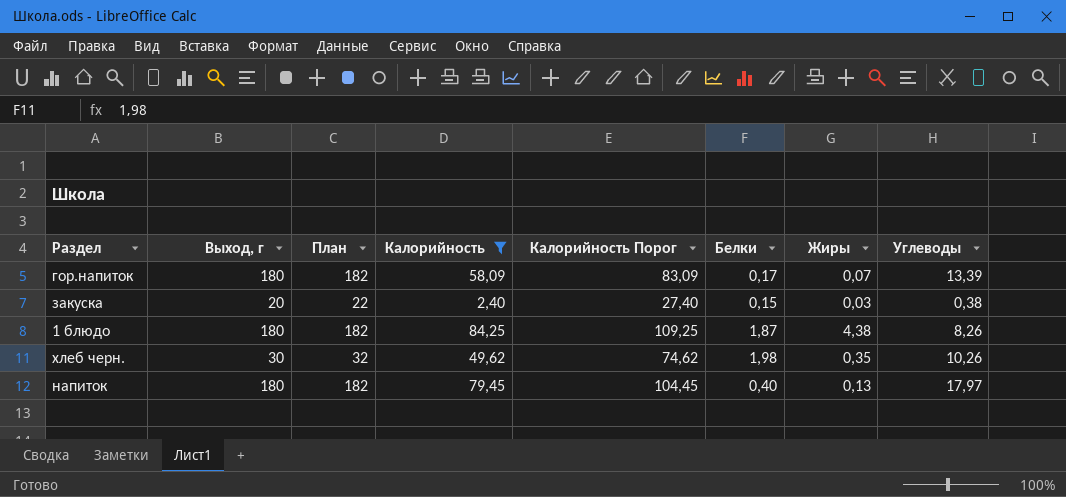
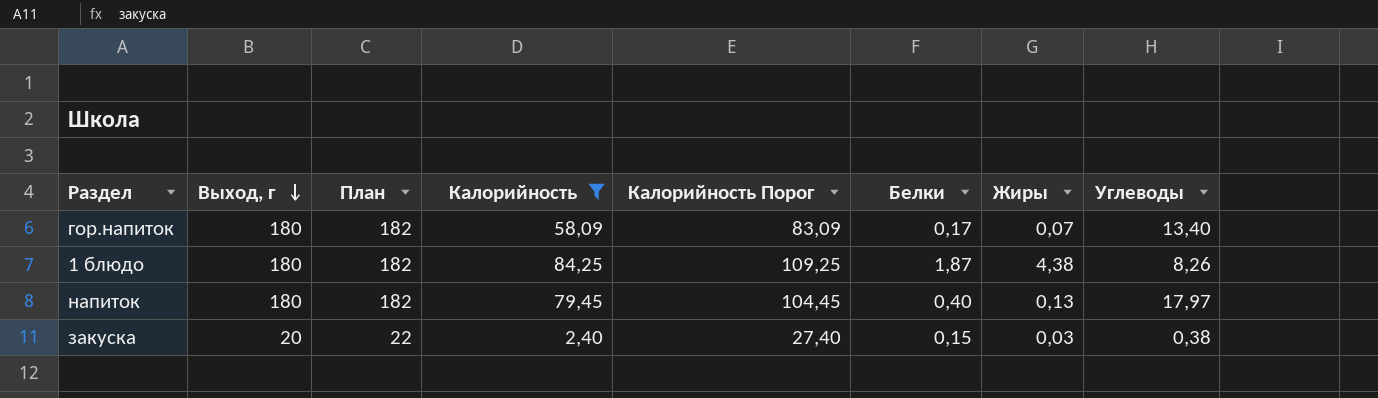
row order: none -> Выход, г descending
row хлеб черн.: 30 | 32 | 49,62 | 74,62 | 1,98 | 0,35 | 10,26 -> none
гор.напиток | Углеводы: 13,39 -> 13,40

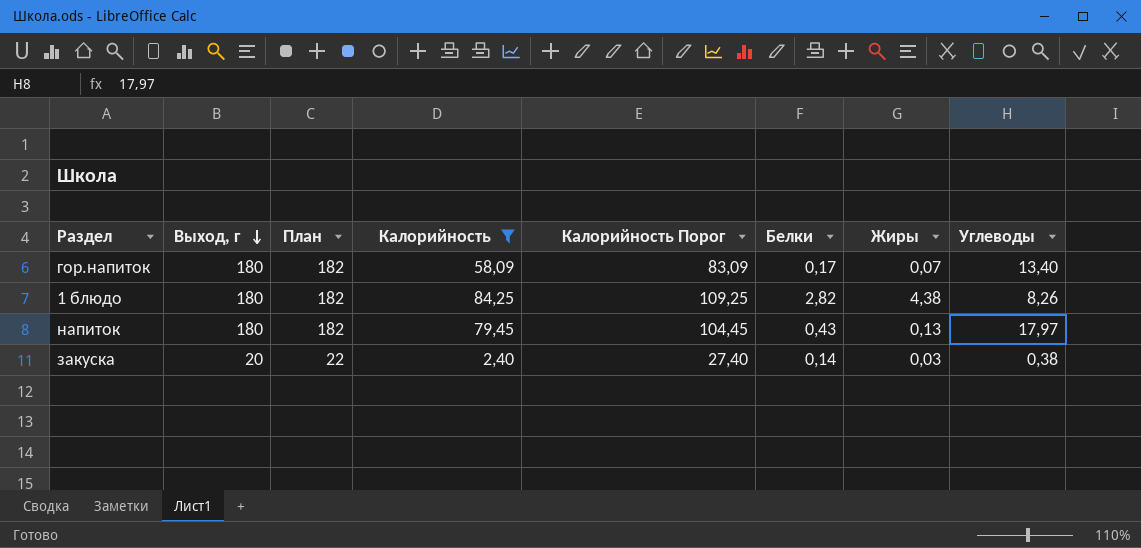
1 блюдо | Белки: 1,87 -> 2,82
напиток | Белки: 0,40 -> 0,43
закуска | Белки: 0,15 -> 0,14

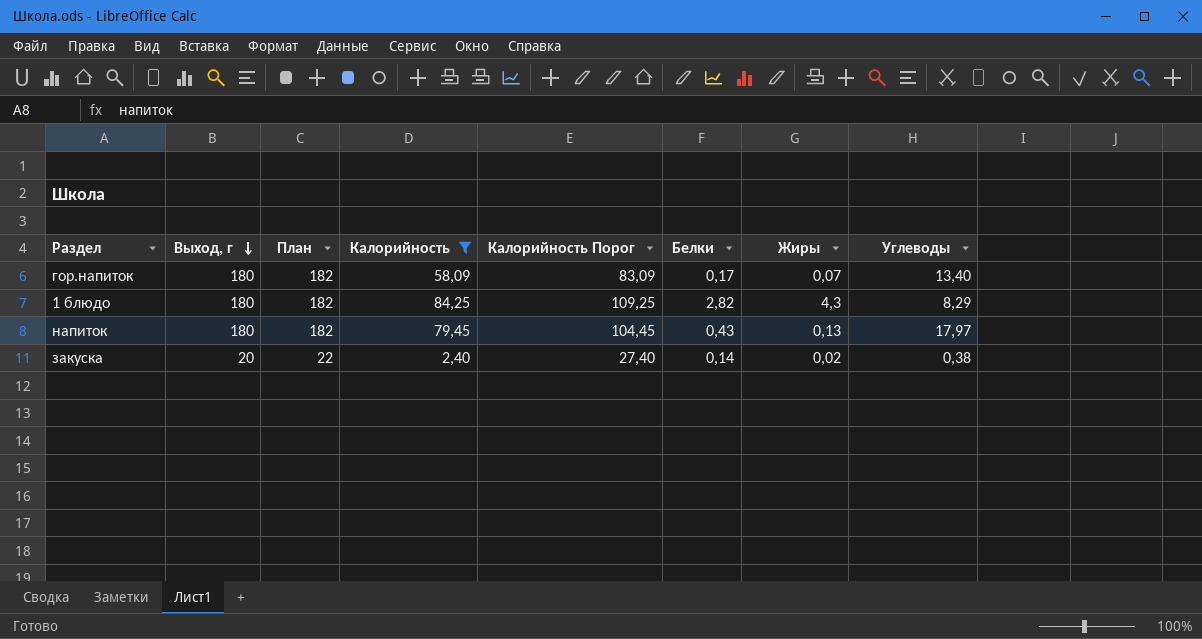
1 блюдо | Жиры: 4,38 -> 4,3
1 блюдо | Углеводы: 8,26 -> 8,29
закуска | Жиры: 0,03 -> 0,02

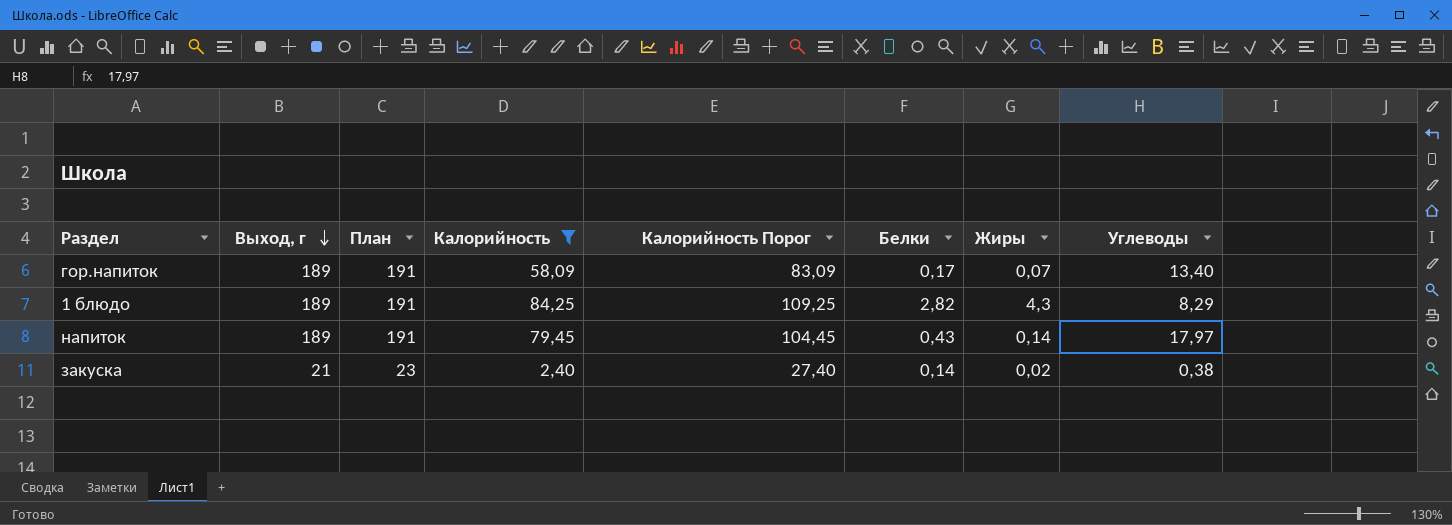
гор.напиток | Выход, г: 180 -> 189
гор.напиток | План: 182 -> 191
1 блюдо | Выход, г: 180 -> 189
1 блюдо | План: 182 -> 191
напиток | Выход, г: 180 -> 189
напиток | План: 182 -> 191
напиток | Жиры: 0,13 -> 0,14
закуска | Выход, г: 20 -> 21
закуска | План: 22 -> 23

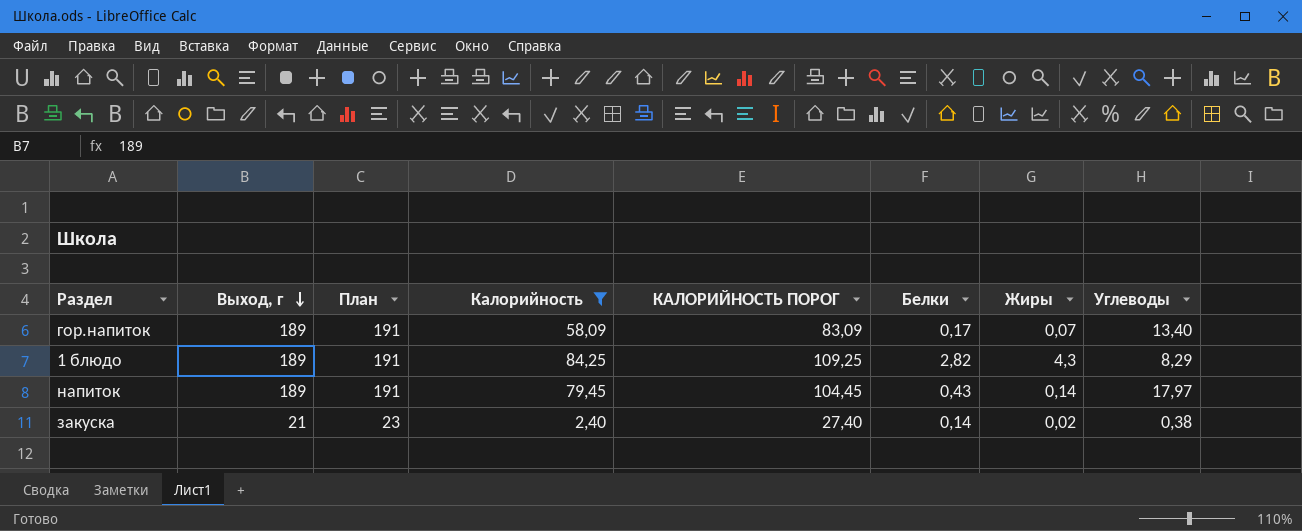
column name: Калорийность Порог -> КАЛОРИЙНОСТЬ ПОРОГ

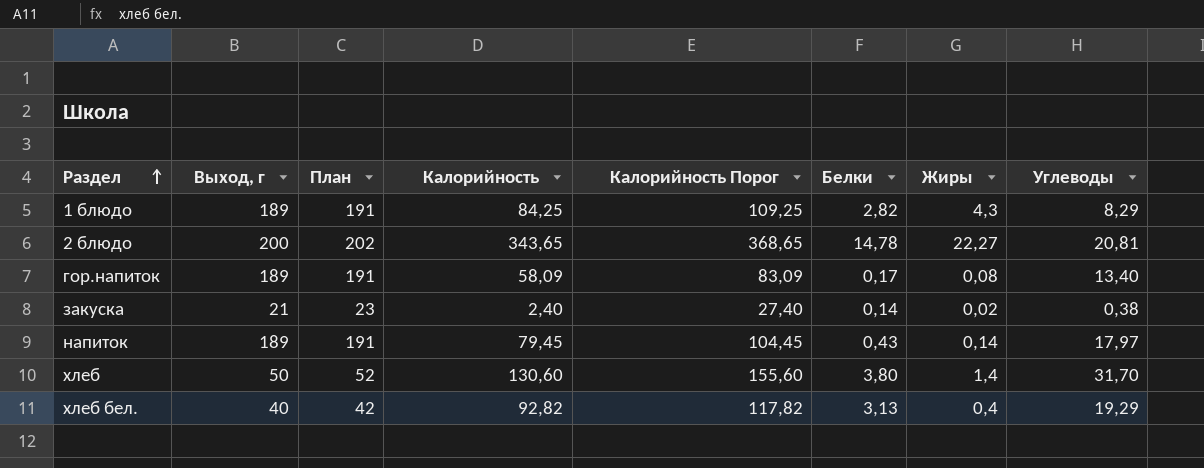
filter: Калорийность <= 84,25 -> none
row order: Выход, г descending -> Раздел ascending
column name: КАЛОРИЙНОСТЬ ПОРОГ -> Калорийность Порог
гор.напиток | Жиры: 0,07 -> 0,08

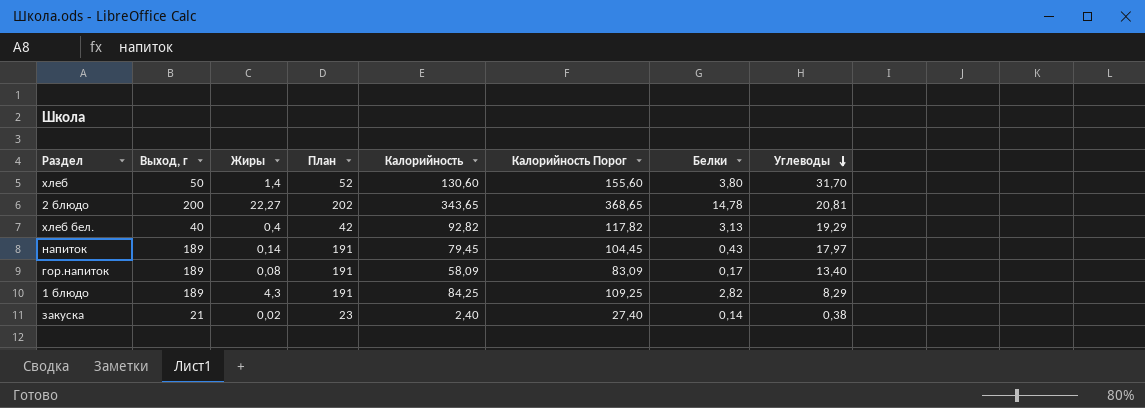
row order: Раздел ascending -> Углеводы descending
column Жиры | position: 7 -> 3

